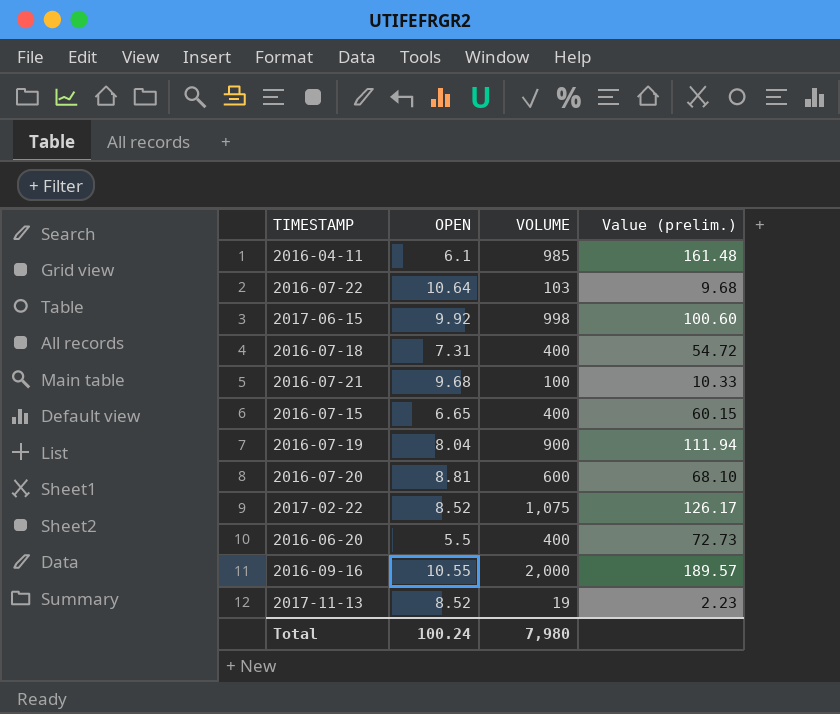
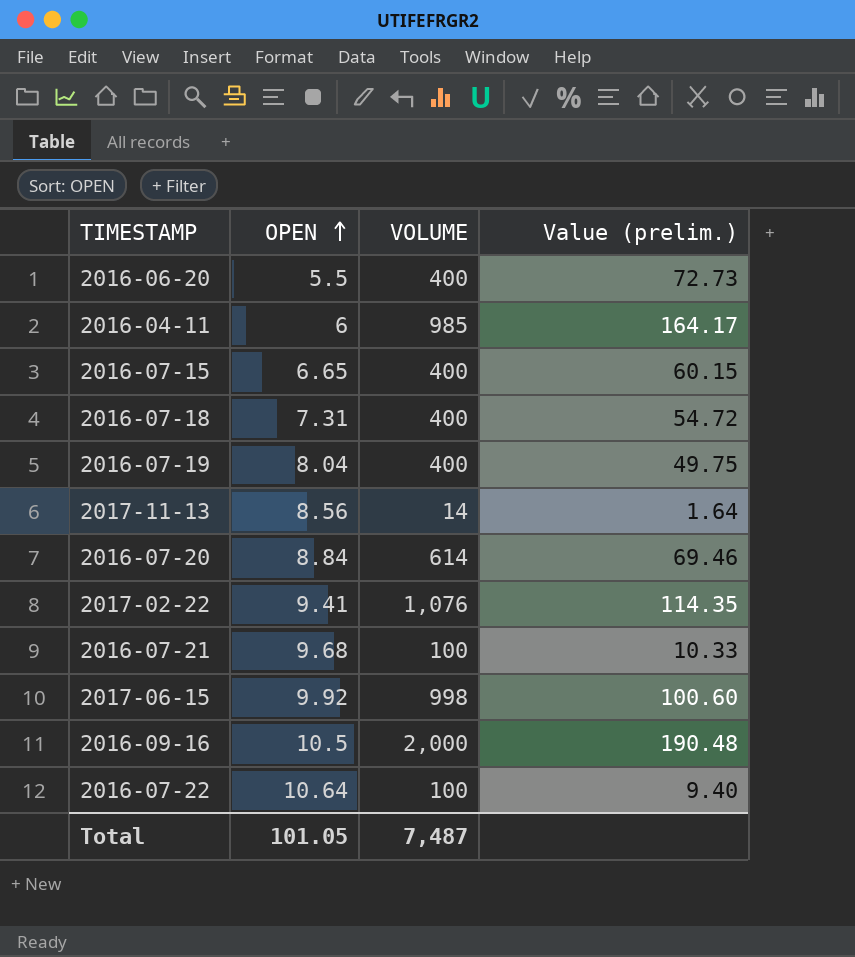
row order: none -> OPEN ascending
2016-04-11 | OPEN: 6.1 -> 6
2016-04-11 | Value (prelim.): 161.48 -> 164.17
2016-07-19 | VOLUME: 900 -> 400
2016-07-19 | Value (prelim.): 111.94 -> 49.75
2017-11-13 | OPEN: 8.52 -> 8.56
2017-11-13 | VOLUME: 19 -> 14
2017-11-13 | Value (prelim.): 2.23 -> 1.64
2016-07-20 | OPEN: 8.81 -> 8.84
2016-07-20 | VOLUME: 600 -> 614
2016-07-20 | Value (prelim.): 68.10 -> 69.46
2017-02-22 | OPEN: 8.52 -> 9.41
2017-02-22 | VOLUME: 1,075 -> 1,076
2017-02-22 | Value (prelim.): 126.17 -> 114.35
2016-09-16 | OPEN: 10.55 -> 10.5
2016-09-16 | Value (prelim.): 189.57 -> 190.48
2016-07-22 | VOLUME: 103 -> 100
2016-07-22 | Value (prelim.): 9.68 -> 9.40
Total | OPEN: 100.24 -> 101.05
Total | VOLUME: 7,980 -> 7,487

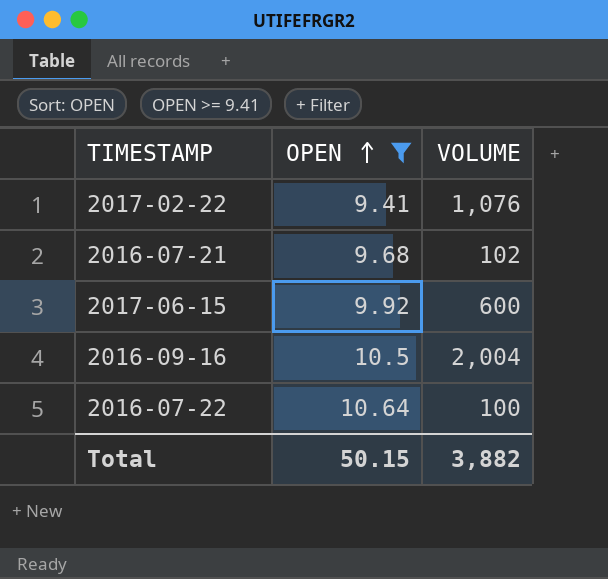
filter: none -> OPEN >= 9.41
column Value (prelim.) | formula: [VOLUME] / [OPEN] -> none
2016-07-21 | VOLUME: 100 -> 102
2017-06-15 | VOLUME: 998 -> 600
2016-09-16 | VOLUME: 2,000 -> 2,004
Total | OPEN: 101.05 -> 50.15
Total | VOLUME: 7,487 -> 3,882

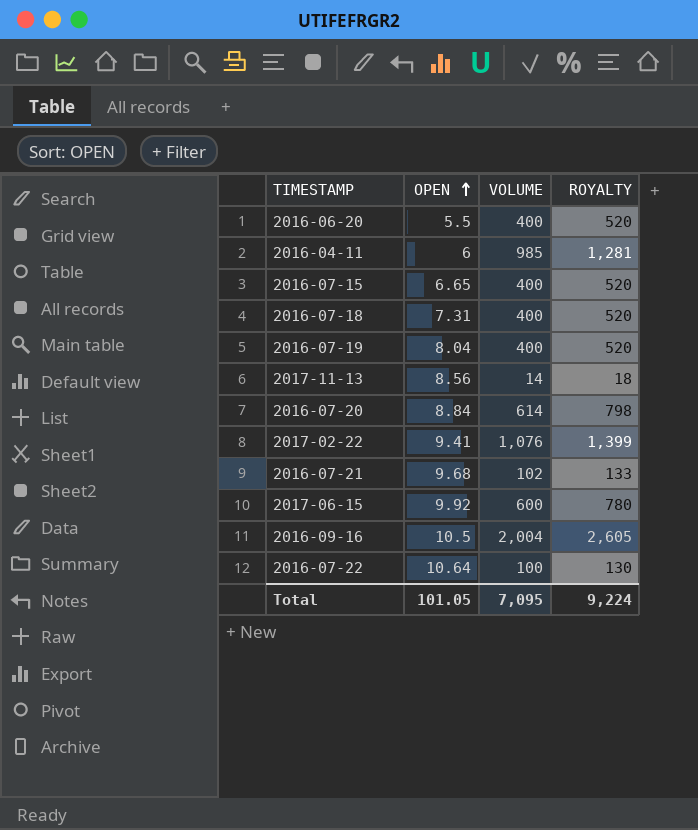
filter: OPEN >= 9.41 -> none
column ROYALTY | formula: none -> [VOLUME] * 1.3
Total | OPEN: 50.15 -> 101.05
Total | VOLUME: 3,882 -> 7,095

